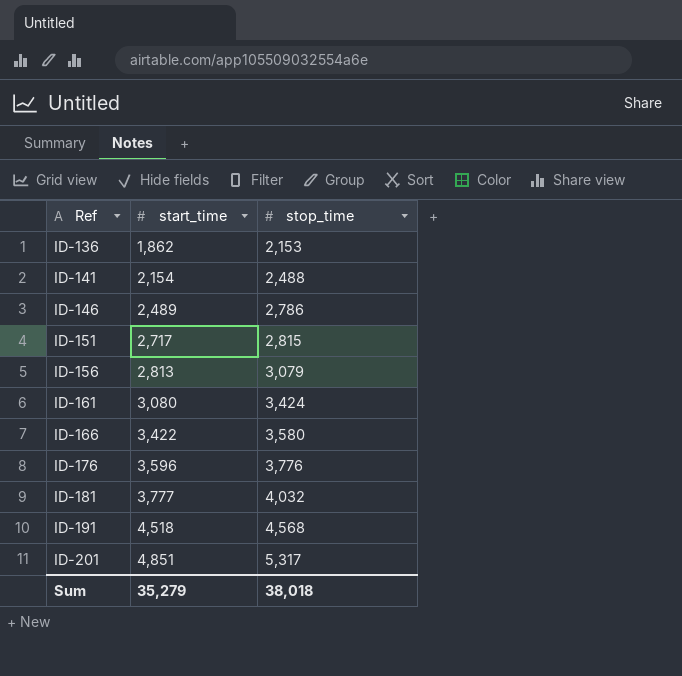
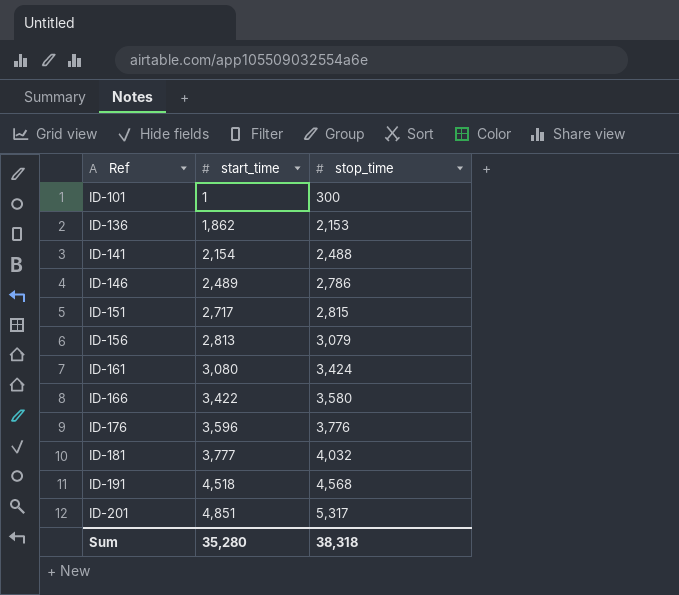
row ID-101: none -> 1 | 300
Sum | start_time: 35,279 -> 35,280
Sum | stop_time: 38,018 -> 38,318

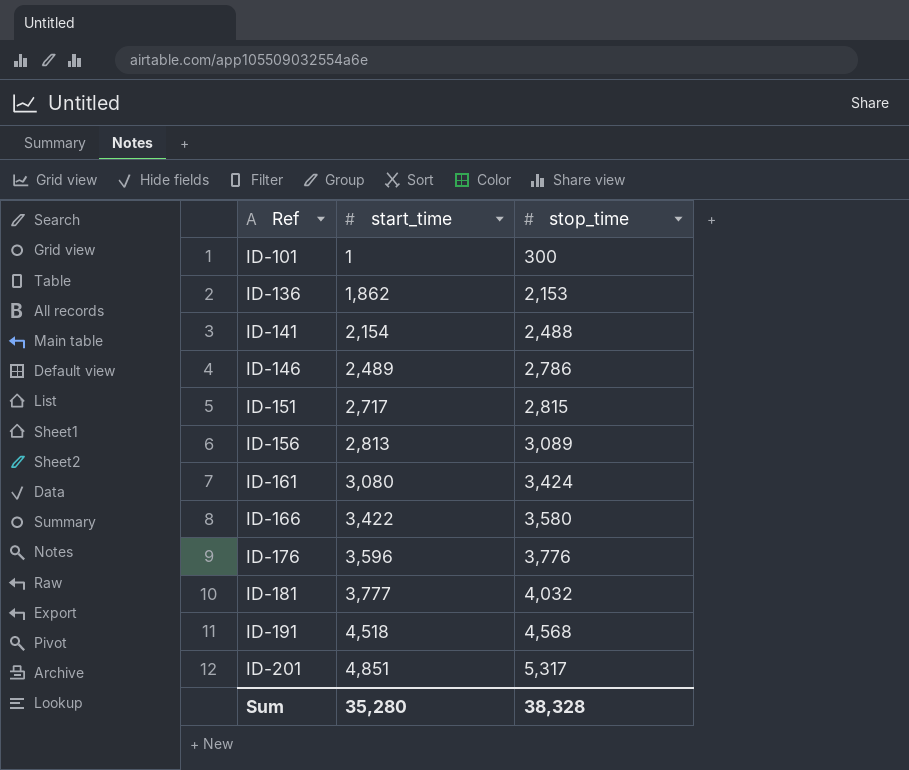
ID-156 | stop_time: 3,079 -> 3,089
Sum | stop_time: 38,318 -> 38,328

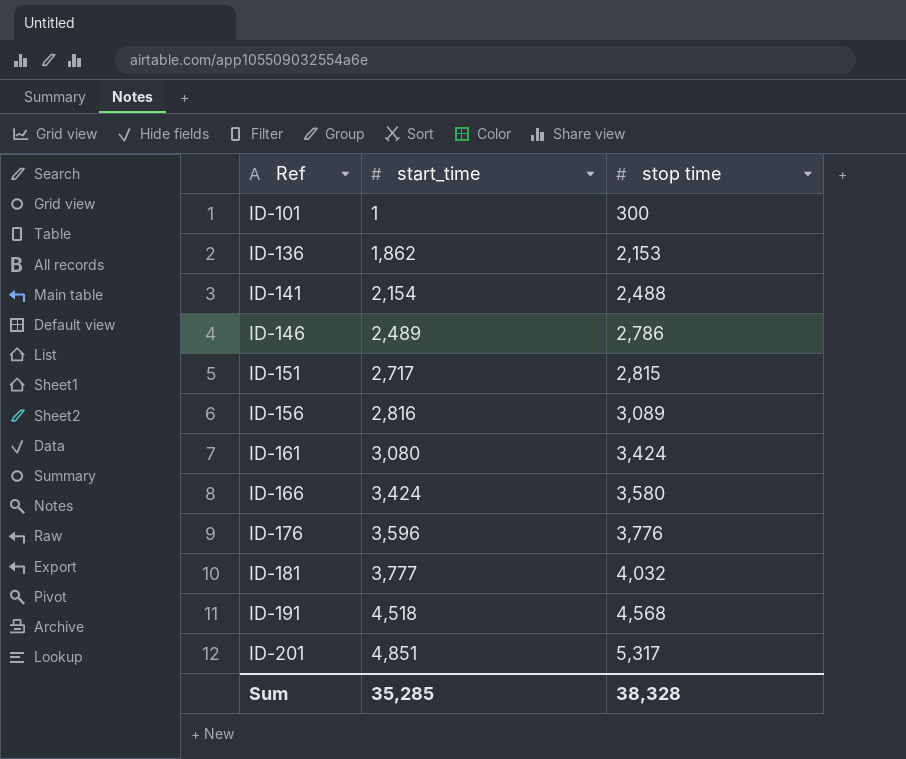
column name: stop_time -> stop time
ID-156 | start_time: 2,813 -> 2,816
ID-166 | start_time: 3,422 -> 3,424
Sum | start_time: 35,280 -> 35,285

